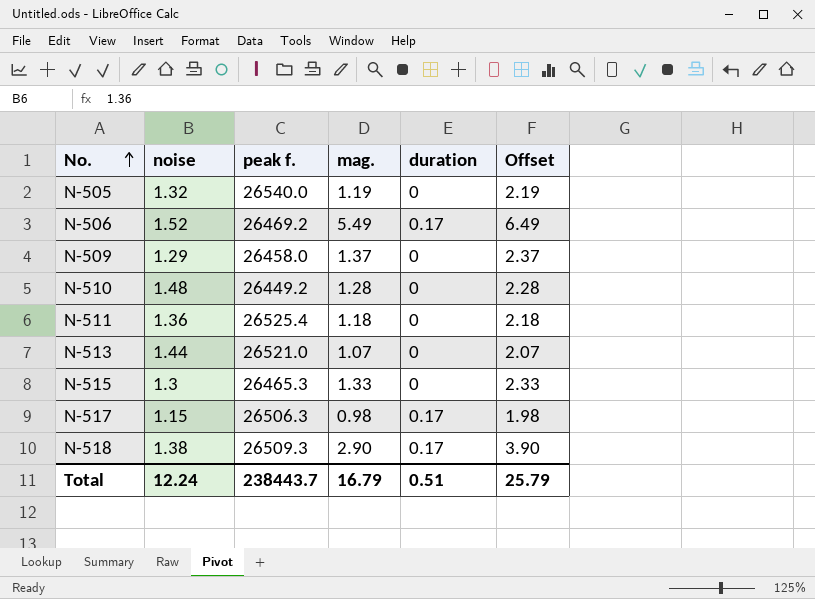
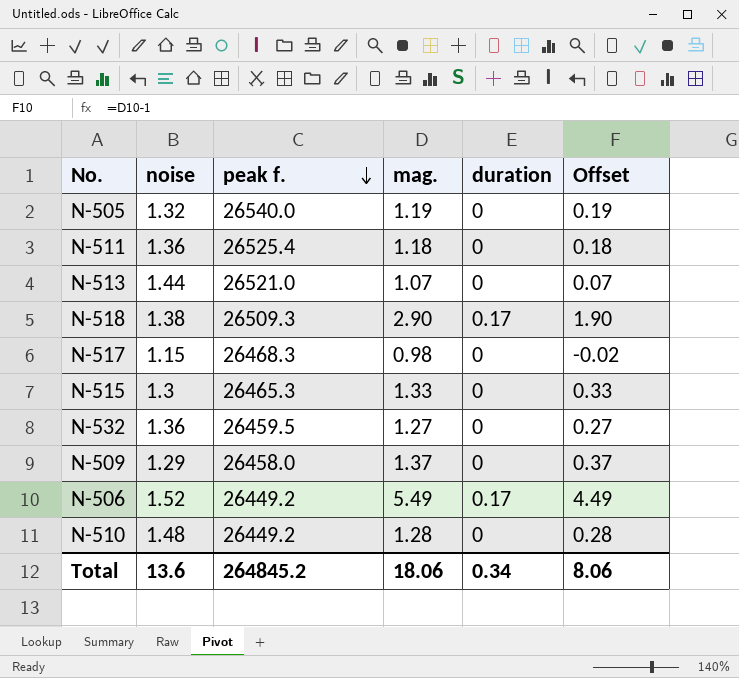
row order: No. ascending -> peak f. descending
column Offset | formula: [mag.] + 1 -> [mag.] - 1
N-517 | peak f.: 26506.3 -> 26468.3
N-517 | duration: 0.17 -> 0
row N-532: none -> 1.36 | 26459.5 | 1.27 | 0 | 0.27
N-506 | peak f.: 26469.2 -> 26449.2
Total | noise: 12.24 -> 13.6
Total | peak f.: 238443.7 -> 264845.2
Total | mag.: 16.79 -> 18.06
Total | duration: 0.51 -> 0.34
Total | Offset: 25.79 -> 8.06

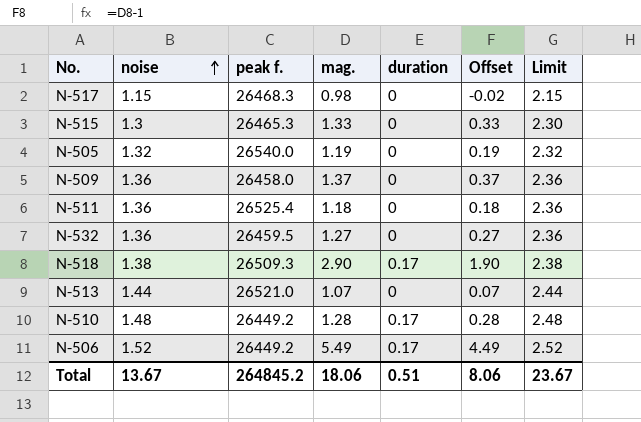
row order: peak f. descending -> noise ascending
column Limit | formula: none -> [noise] + 1
N-509 | noise: 1.29 -> 1.36
N-510 | duration: 0 -> 0.17
Total | noise: 13.6 -> 13.67
Total | duration: 0.34 -> 0.51

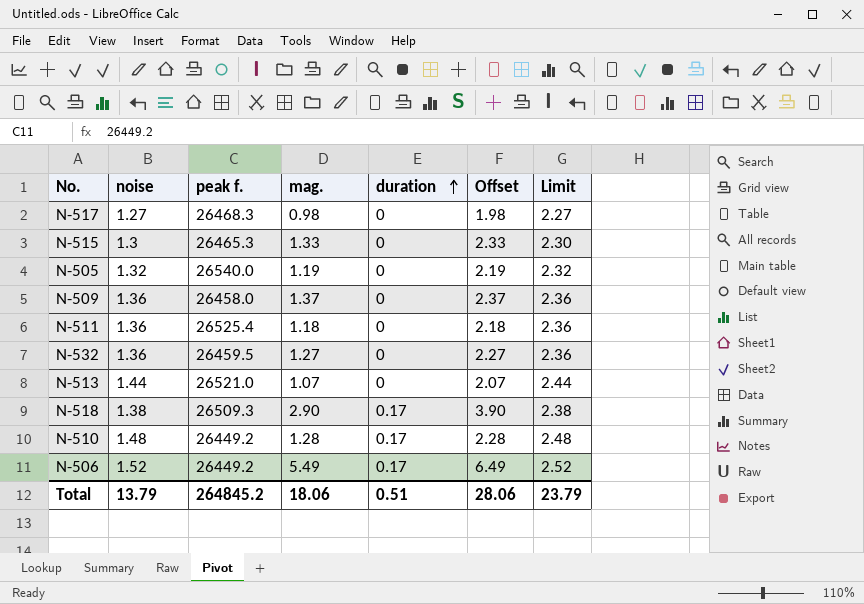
row order: noise ascending -> duration ascending
column Offset | formula: [mag.] - 1 -> [mag.] + 1
N-517 | noise: 1.15 -> 1.27
N-517 | Limit: 2.15 -> 2.27
Total | noise: 13.67 -> 13.79
Total | Offset: 8.06 -> 28.06
Total | Limit: 23.67 -> 23.79

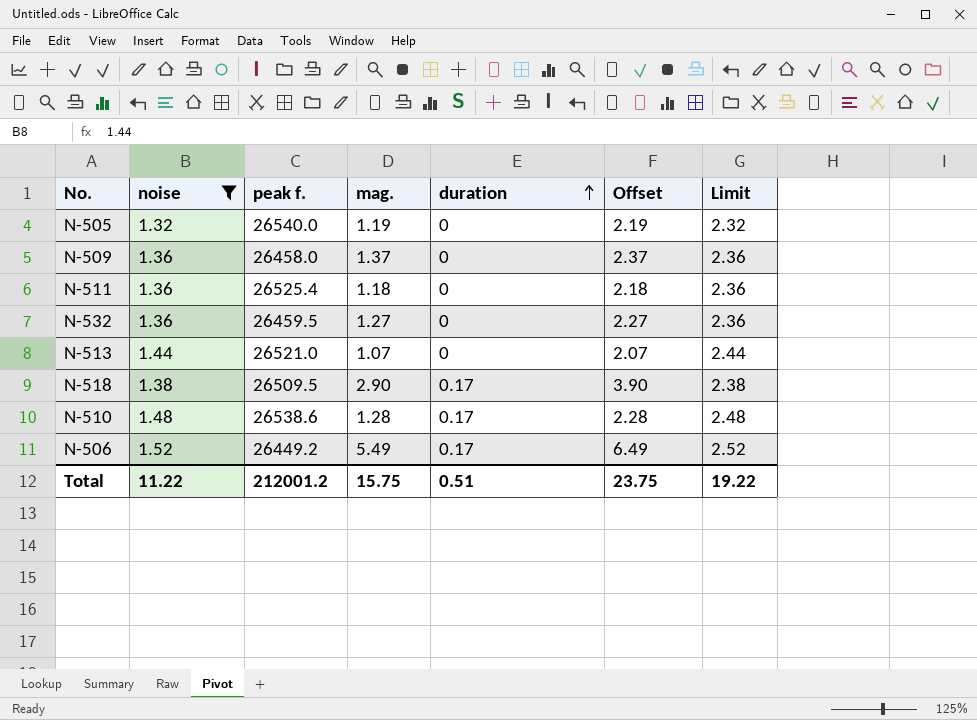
filter: none -> noise >= 1.32
N-518 | peak f.: 26509.3 -> 26509.5
N-510 | peak f.: 26449.2 -> 26538.6
Total | noise: 13.79 -> 11.22
Total | peak f.: 264845.2 -> 212001.2
Total | mag.: 18.06 -> 15.75
Total | Offset: 28.06 -> 23.75
Total | Limit: 23.79 -> 19.22

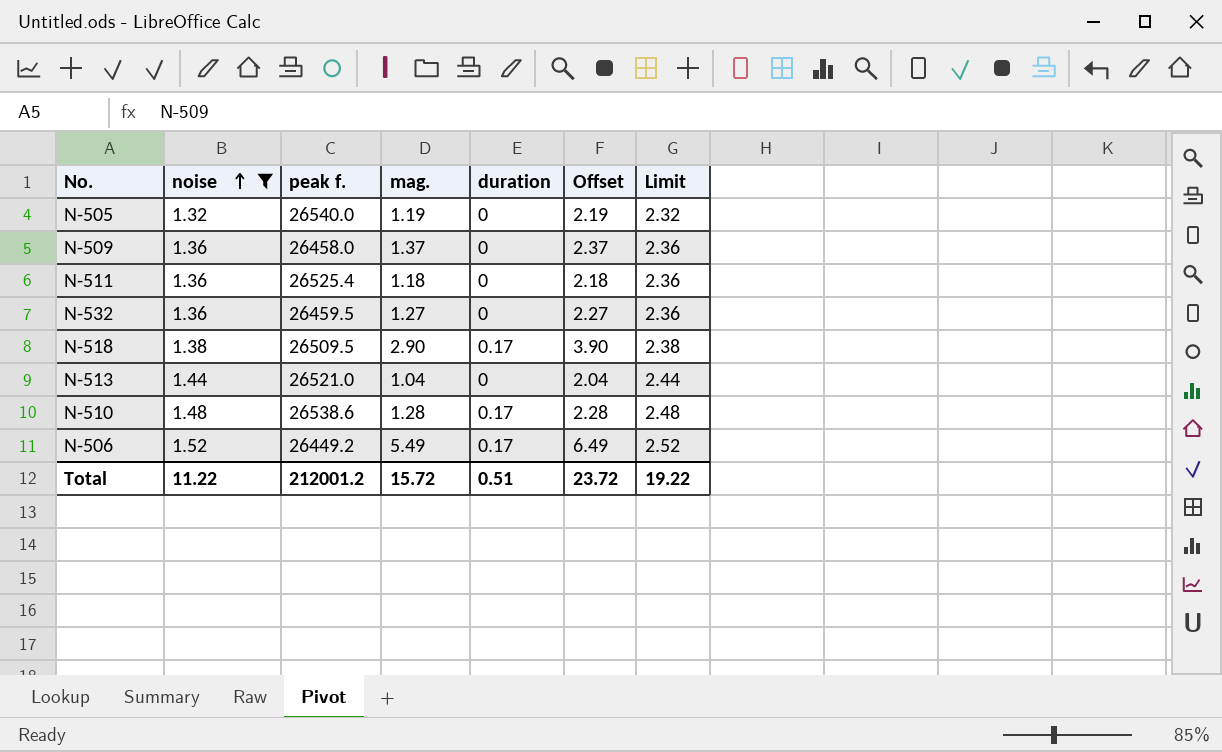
row order: duration ascending -> noise ascending
N-513 | mag.: 1.07 -> 1.04
N-513 | Offset: 2.07 -> 2.04
Total | mag.: 15.75 -> 15.72
Total | Offset: 23.75 -> 23.72

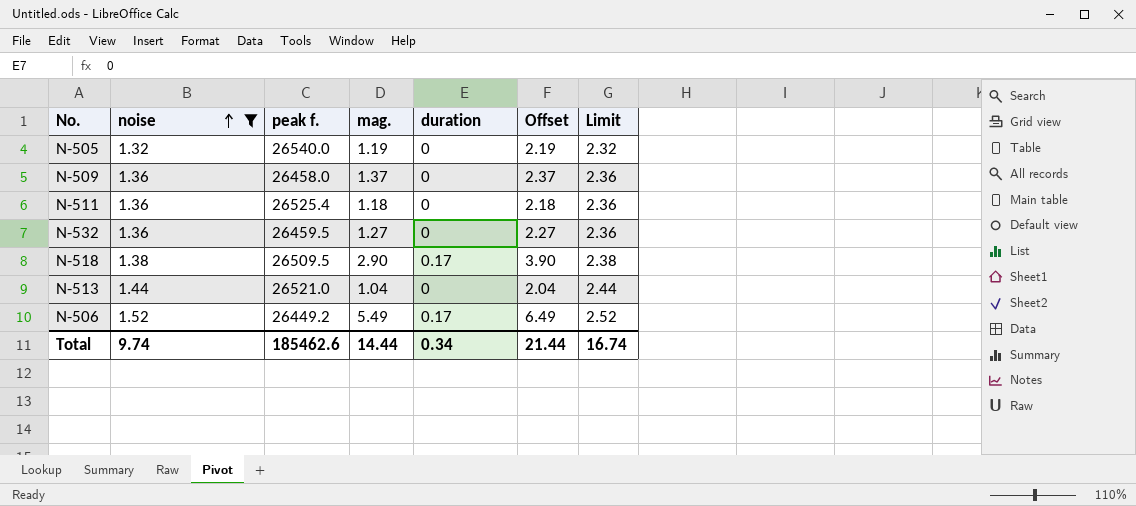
row N-510: 1.48 | 26538.6 | 1.28 | 0.17 | 2.28 | 2.48 -> none
Total | noise: 11.22 -> 9.74
Total | peak f.: 212001.2 -> 185462.6
Total | mag.: 15.72 -> 14.44
Total | duration: 0.51 -> 0.34
Total | Offset: 23.72 -> 21.44
Total | Limit: 19.22 -> 16.74

